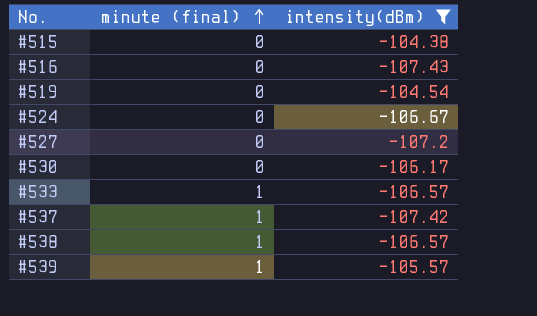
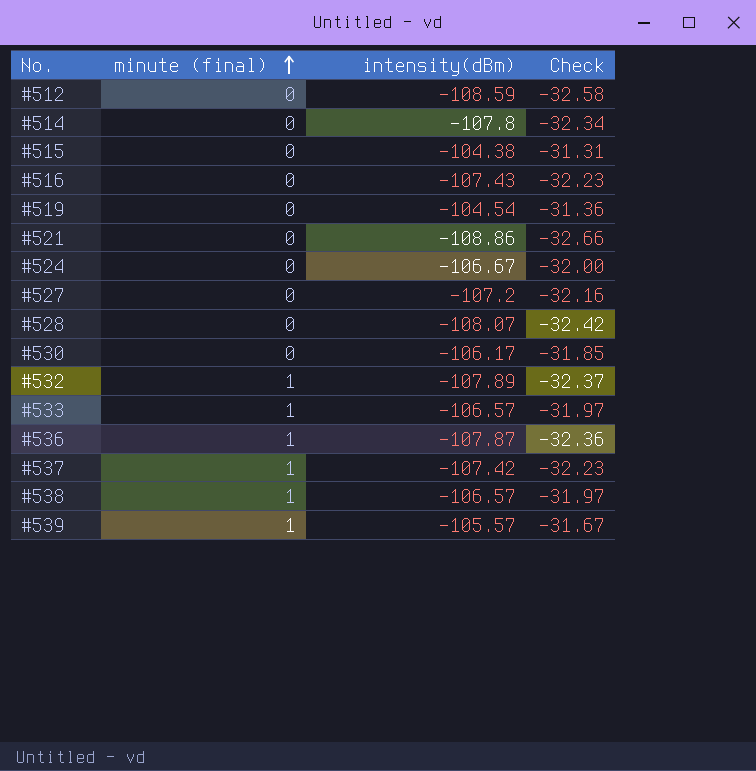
filter: intensity(dBm) >= -107.43 -> none
column Check | formula: none -> [intensity(dBm)] * 0.3

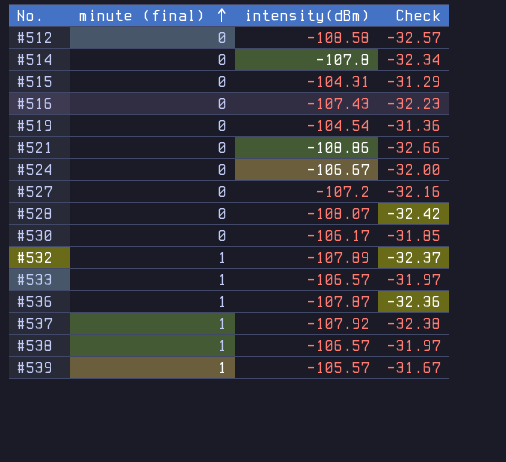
#512 | intensity(dBm): -108.59 -> -108.58
#512 | Check: -32.58 -> -32.57
#515 | intensity(dBm): -104.38 -> -104.31
#515 | Check: -31.31 -> -31.29
#537 | intensity(dBm): -107.42 -> -107.92
#537 | Check: -32.23 -> -32.38

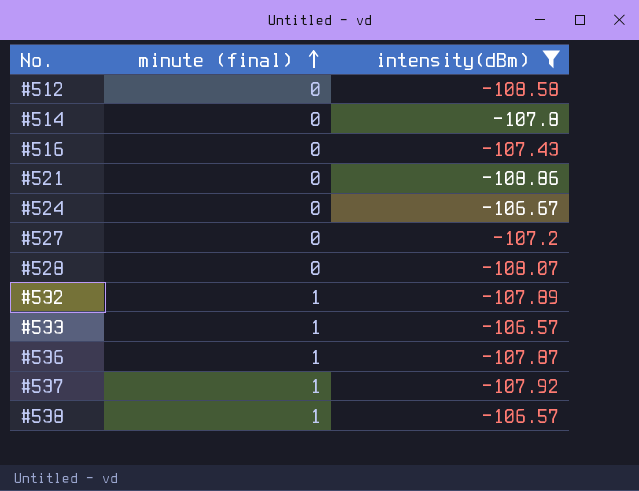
filter: none -> intensity(dBm) <= -106.57
column Check | formula: [intensity(dBm)] * 0.3 -> none

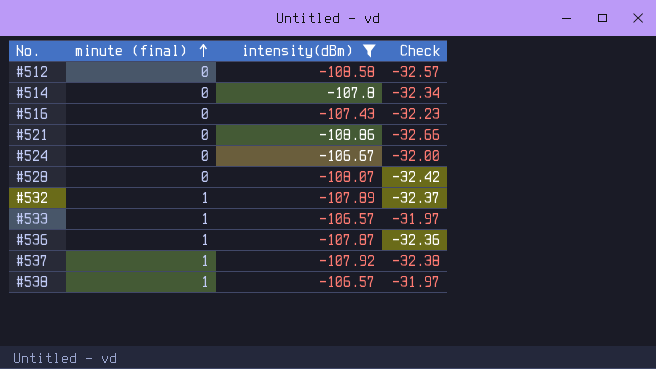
column Check | formula: none -> [intensity(dBm)] * 0.3
row #527: 0 | -107.2 -> none

